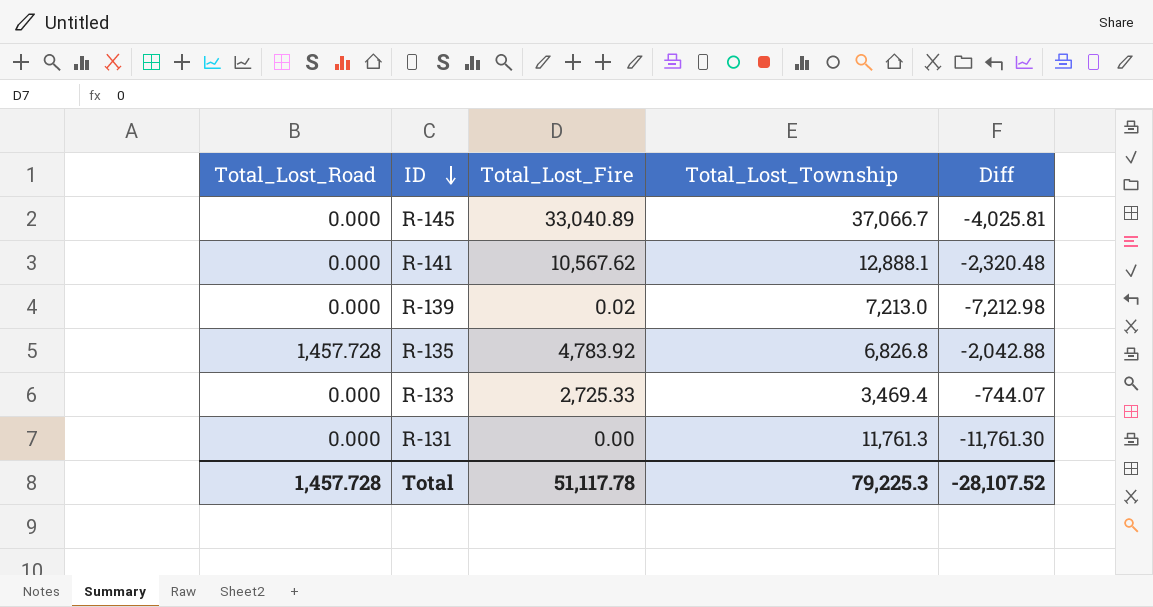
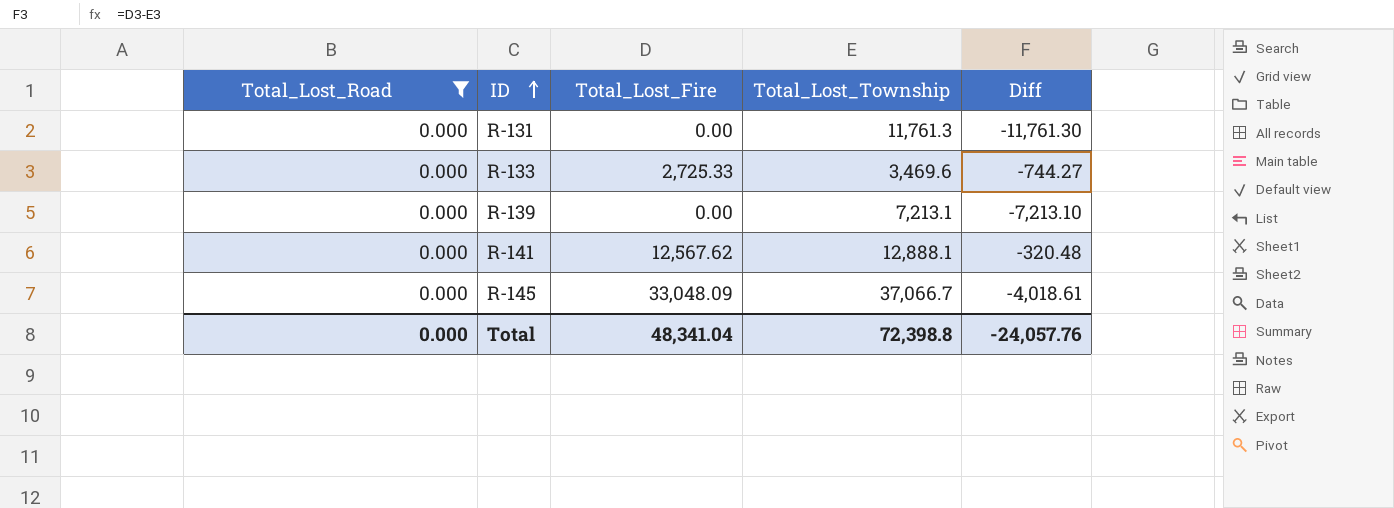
filter: none -> Total_Lost_Road = 0.000
row order: ID descending -> ID ascending
R-133 | Total_Lost_Township: 3,469.4 -> 3,469.6
R-133 | Diff: -744.07 -> -744.27
R-139 | Total_Lost_Fire: 0.02 -> 0.00
R-139 | Total_Lost_Township: 7,213.0 -> 7,213.1
R-139 | Diff: -7,212.98 -> -7,213.10
R-141 | Total_Lost_Fire: 10,567.62 -> 12,567.62
R-141 | Diff: -2,320.48 -> -320.48
R-145 | Total_Lost_Fire: 33,040.89 -> 33,048.09
R-145 | Diff: -4,025.81 -> -4,018.61
Total | Total_Lost_Road: 1,457.728 -> 0.000
Total | Total_Lost_Fire: 51,117.78 -> 48,341.04
Total | Total_Lost_Township: 79,225.3 -> 72,398.8
Total | Diff: -28,107.52 -> -24,057.76

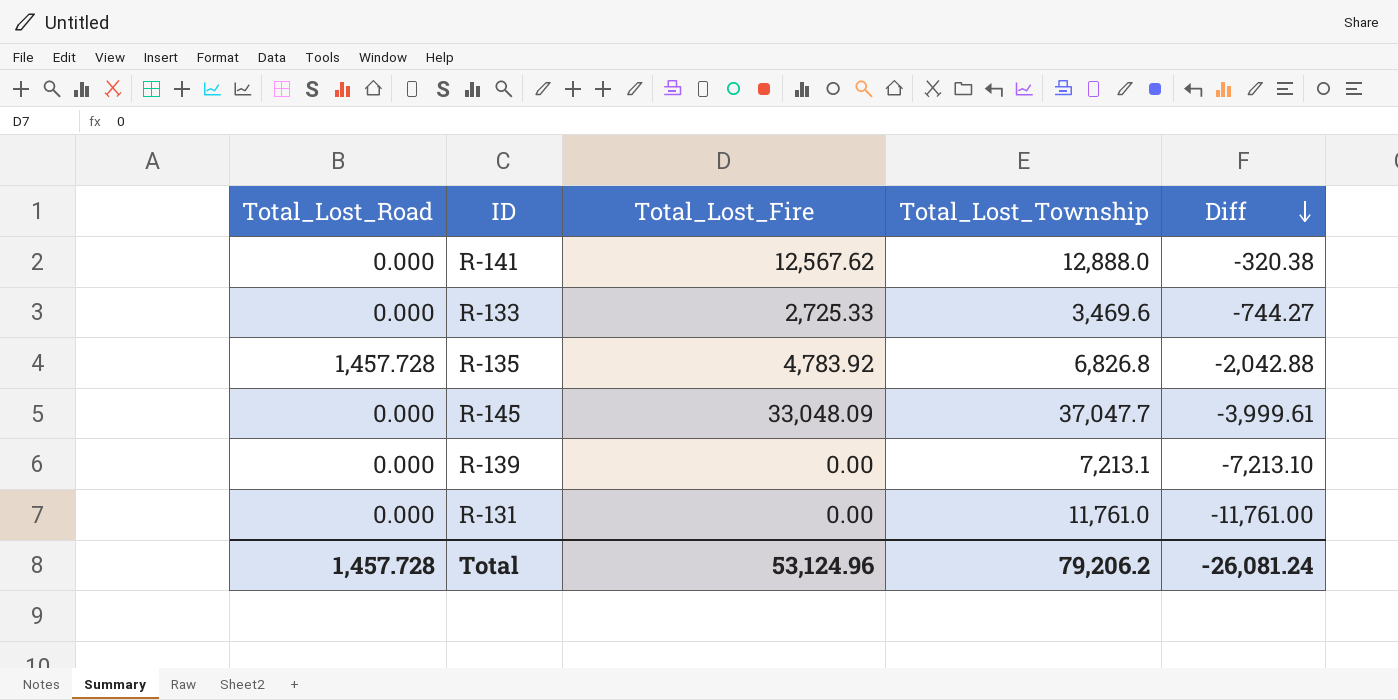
filter: Total_Lost_Road = 0.000 -> none
row order: ID ascending -> Diff descending
R-141 | Total_Lost_Township: 12,888.1 -> 12,888.0
R-141 | Diff: -320.48 -> -320.38
R-145 | Total_Lost_Township: 37,066.7 -> 37,047.7
R-145 | Diff: -4,018.61 -> -3,999.61
R-131 | Total_Lost_Township: 11,761.3 -> 11,761.0
R-131 | Diff: -11,761.30 -> -11,761.00
Total | Total_Lost_Road: 0.000 -> 1,457.728
Total | Total_Lost_Fire: 48,341.04 -> 53,124.96
Total | Total_Lost_Township: 72,398.8 -> 79,206.2
Total | Diff: -24,057.76 -> -26,081.24

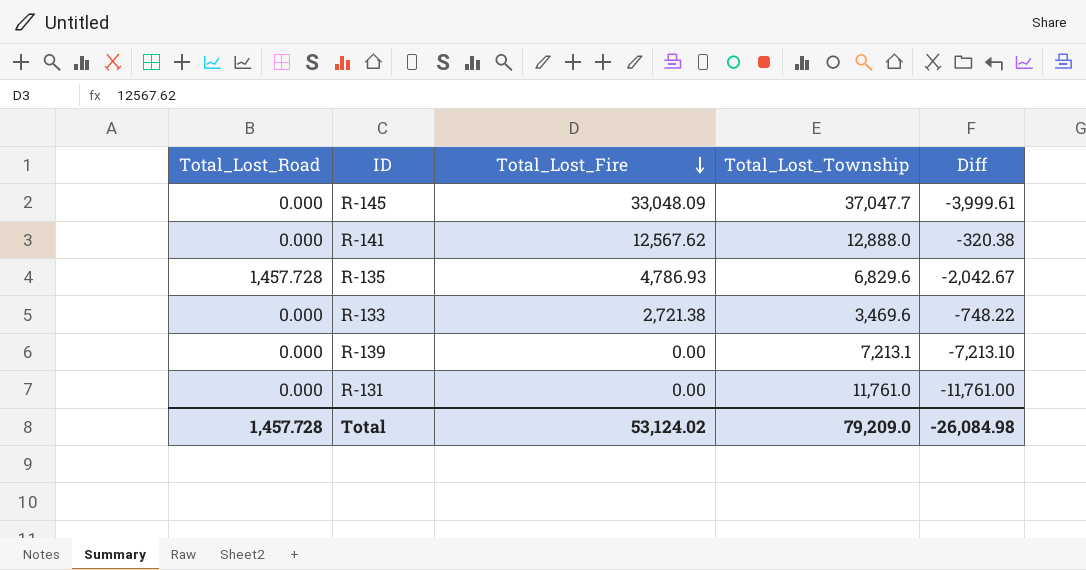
row order: Diff descending -> Total_Lost_Fire descending
R-135 | Total_Lost_Fire: 4,783.92 -> 4,786.93
R-135 | Total_Lost_Township: 6,826.8 -> 6,829.6
R-135 | Diff: -2,042.88 -> -2,042.67
R-133 | Total_Lost_Fire: 2,725.33 -> 2,721.38
R-133 | Diff: -744.27 -> -748.22
Total | Total_Lost_Fire: 53,124.96 -> 53,124.02
Total | Total_Lost_Township: 79,206.2 -> 79,209.0
Total | Diff: -26,081.24 -> -26,084.98

